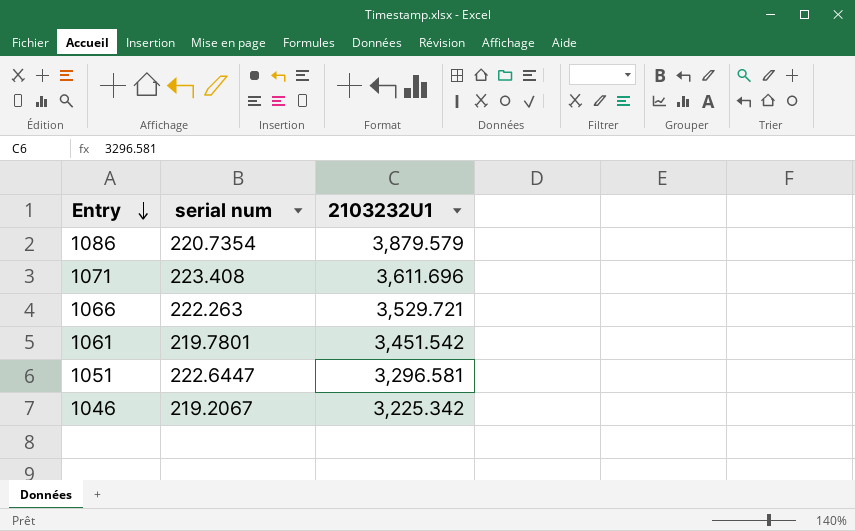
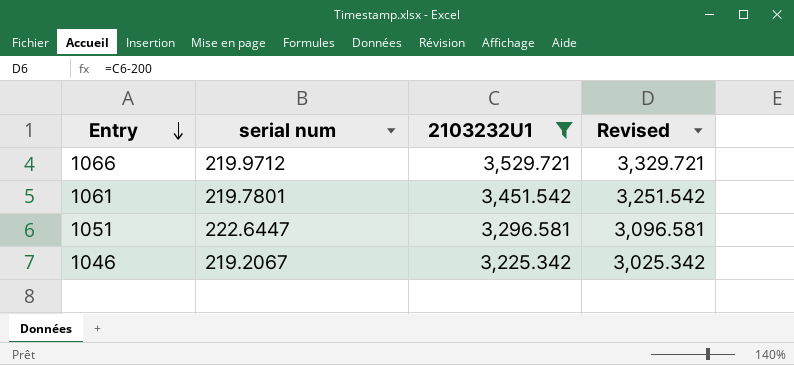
filter: none -> 2103232U1 <= 3,529.721
column Revised | formula: none -> [2103232U1] - 200
1066 | serial num: 222.263 -> 219.9712

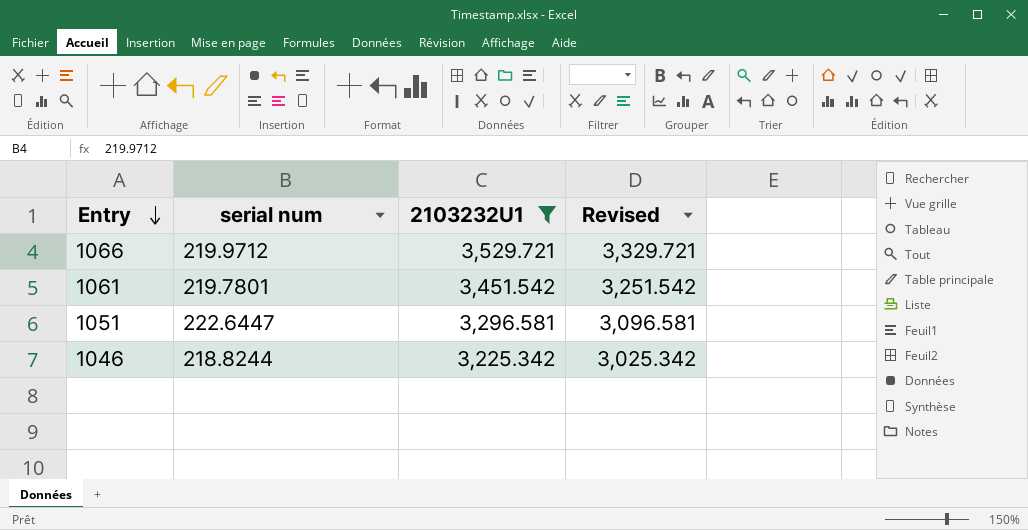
1046 | serial num: 219.2067 -> 218.8244

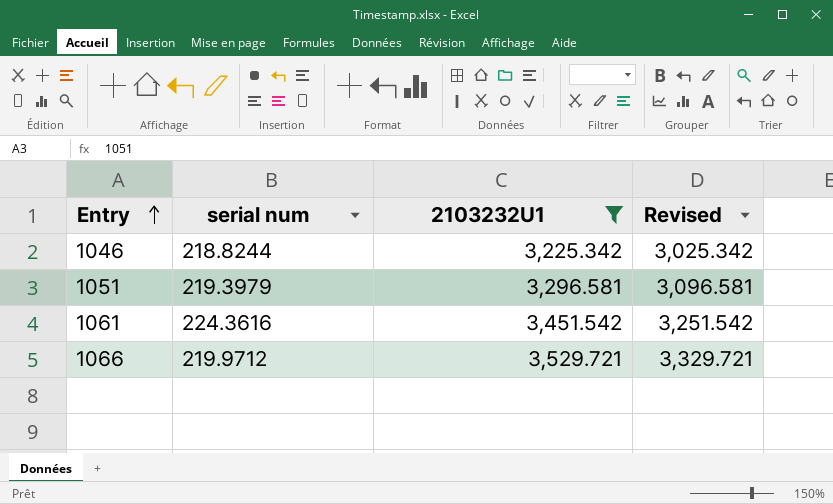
row order: Entry descending -> Entry ascending
1051 | serial num: 222.6447 -> 219.3979
1061 | serial num: 219.7801 -> 224.3616

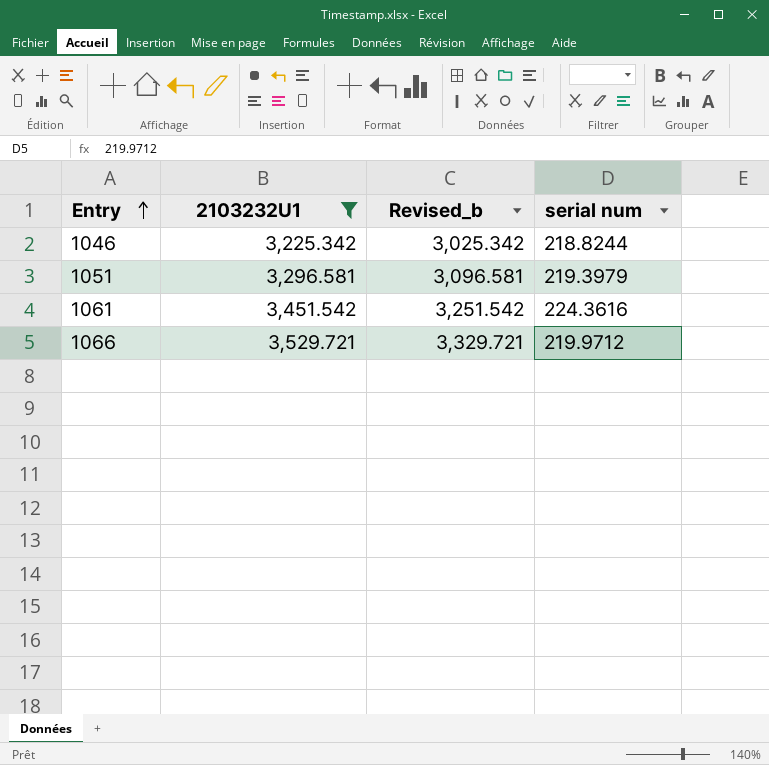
column name: Revised -> Revised_b
column serial num | position: 2 -> 4

